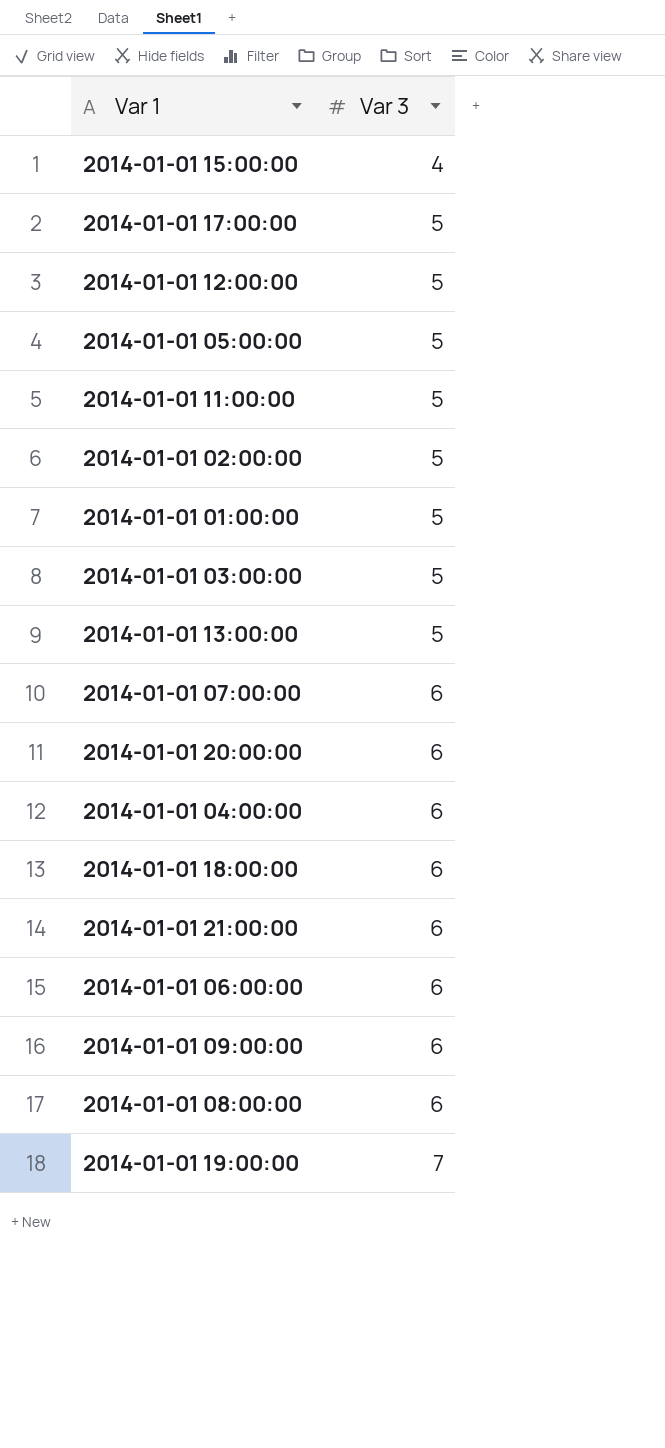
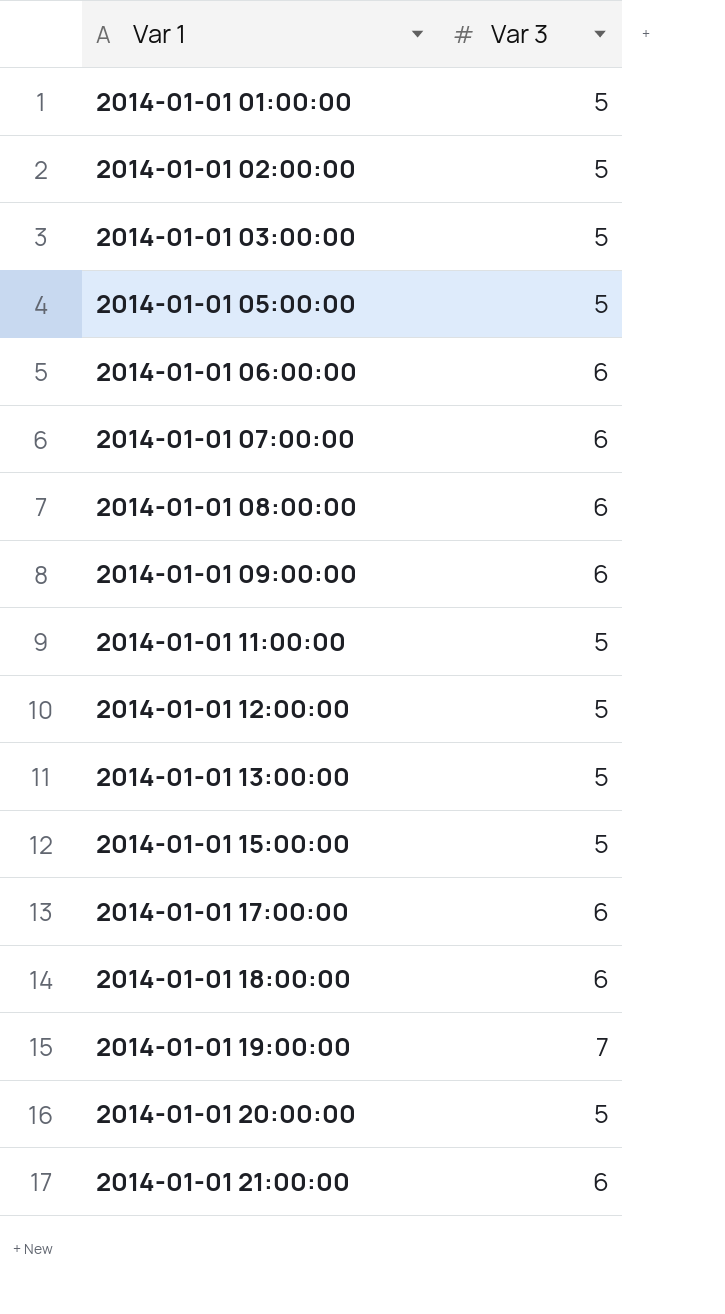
row order: Var 3 ascending -> Var 1 ascending
row 2014-01-01 04:00:00: 6 -> none
2014-01-01 15:00:00 | Var 3: 4 -> 5
2014-01-01 17:00:00 | Var 3: 5 -> 6
2014-01-01 20:00:00 | Var 3: 6 -> 5

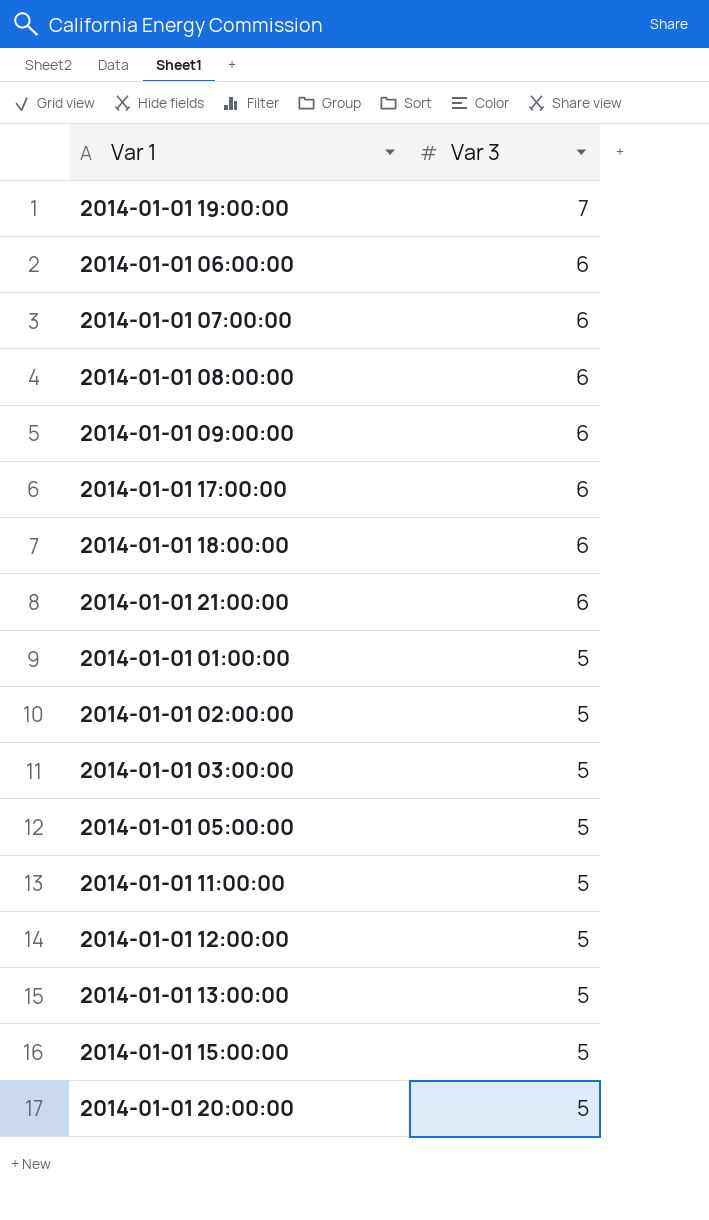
row order: Var 1 ascending -> Var 3 descending

